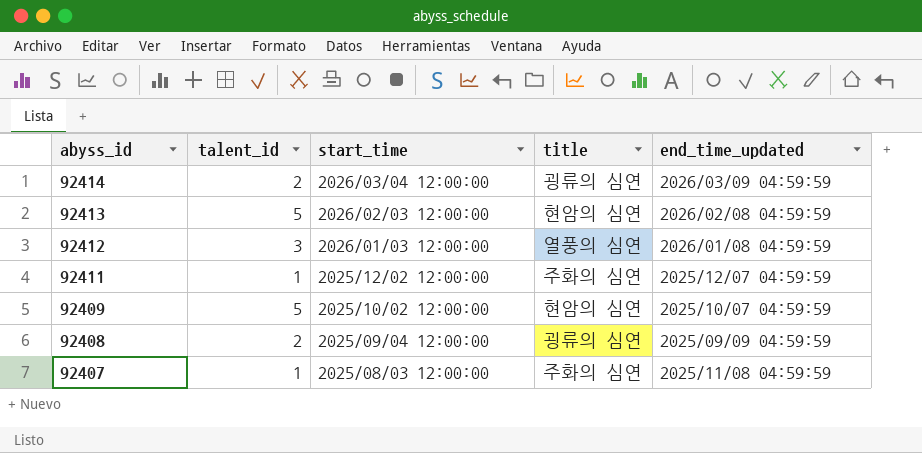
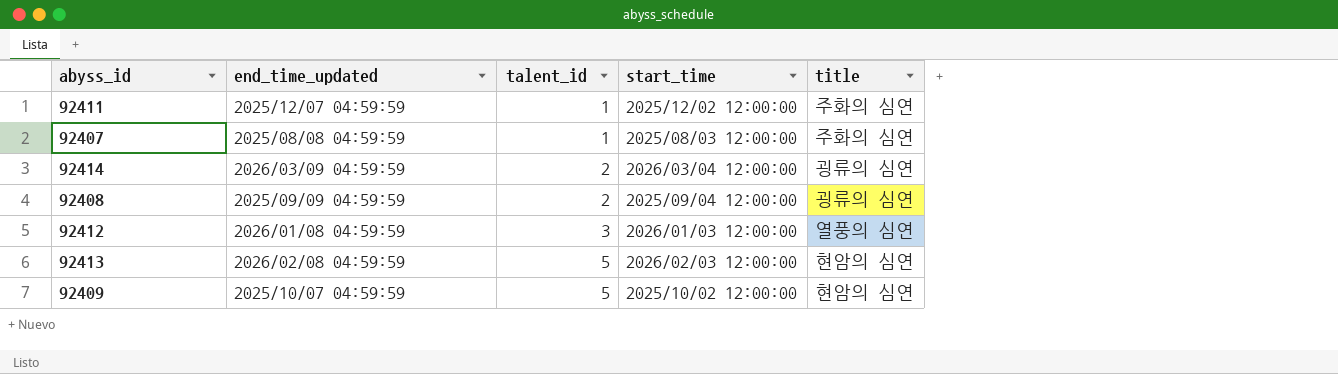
row order: abyss_id descending -> talent_id ascending
column end_time_updated | position: 5 -> 2
92407 | end_time_updated: 2025/11/08 04:59:59 -> 2025/08/08 04:59:59

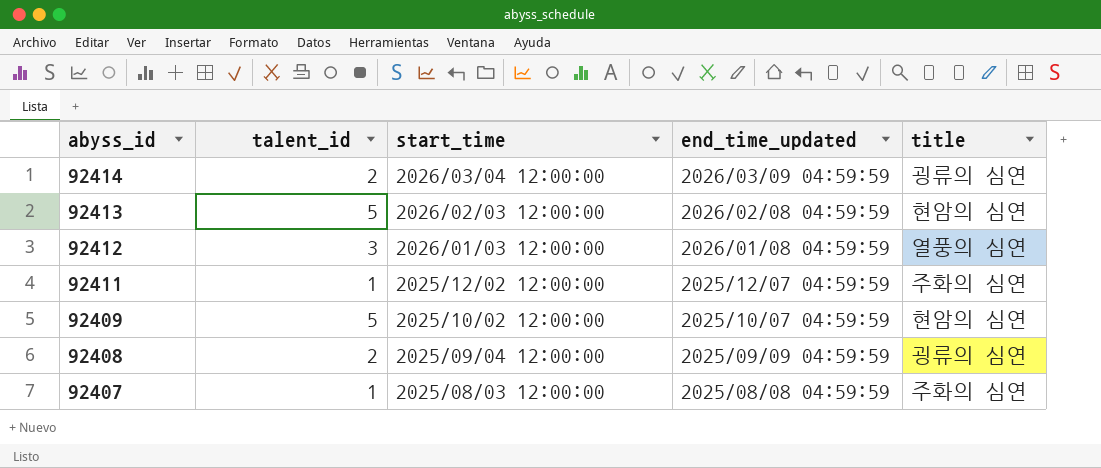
row order: talent_id ascending -> abyss_id descending
column end_time_updated | position: 2 -> 4

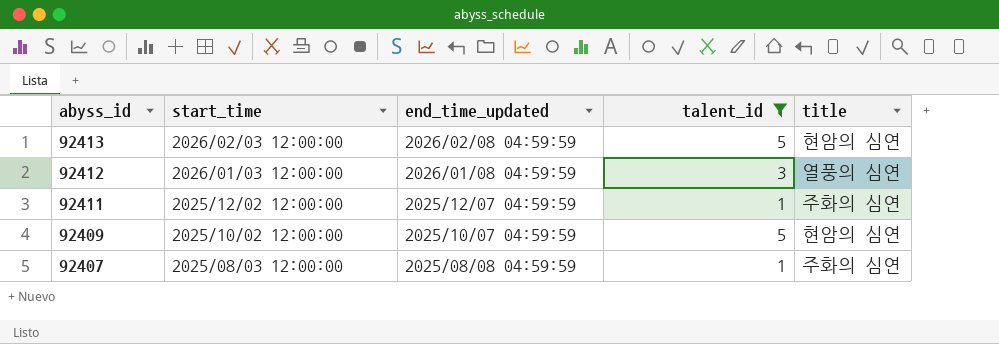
filter: none -> talent_id != 2
column talent_id | position: 2 -> 4

